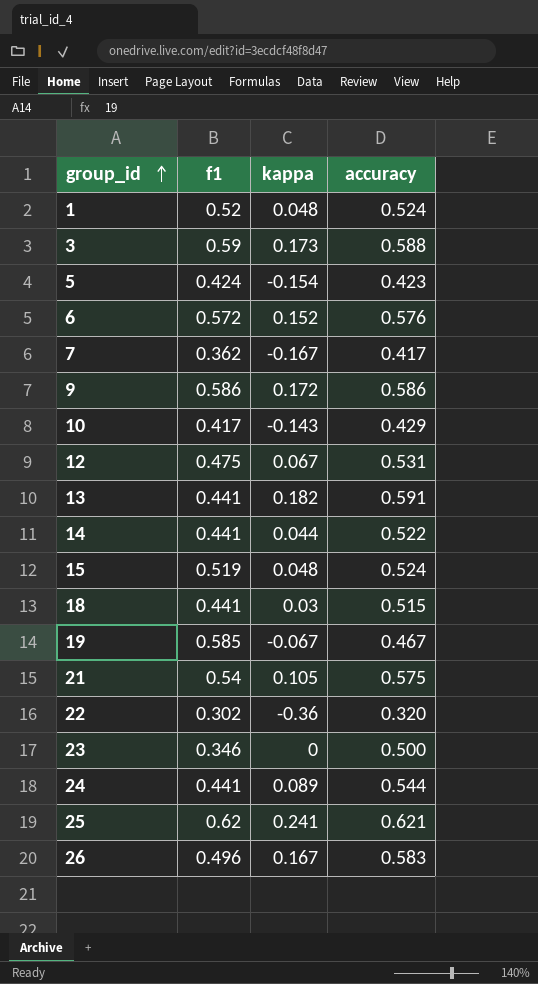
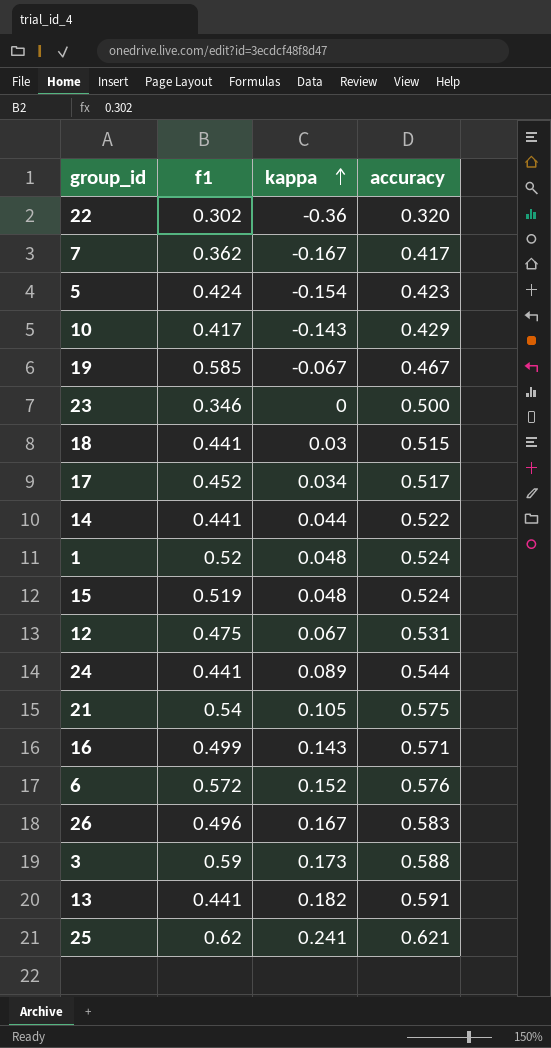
row order: group_id ascending -> kappa ascending
row 9: 0.586 | 0.172 | 0.586 -> none
row 17: none -> 0.452 | 0.034 | 0.517
row 16: none -> 0.499 | 0.143 | 0.571

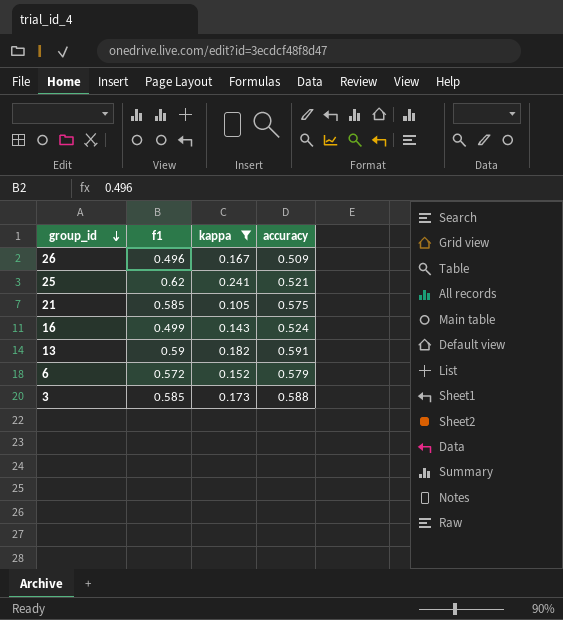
filter: none -> kappa >= 0.105
row order: kappa ascending -> group_id descending
26 | accuracy: 0.583 -> 0.509
25 | accuracy: 0.621 -> 0.521
21 | f1: 0.54 -> 0.585
16 | accuracy: 0.571 -> 0.524
13 | f1: 0.441 -> 0.59
6 | accuracy: 0.576 -> 0.579
3 | f1: 0.59 -> 0.585

